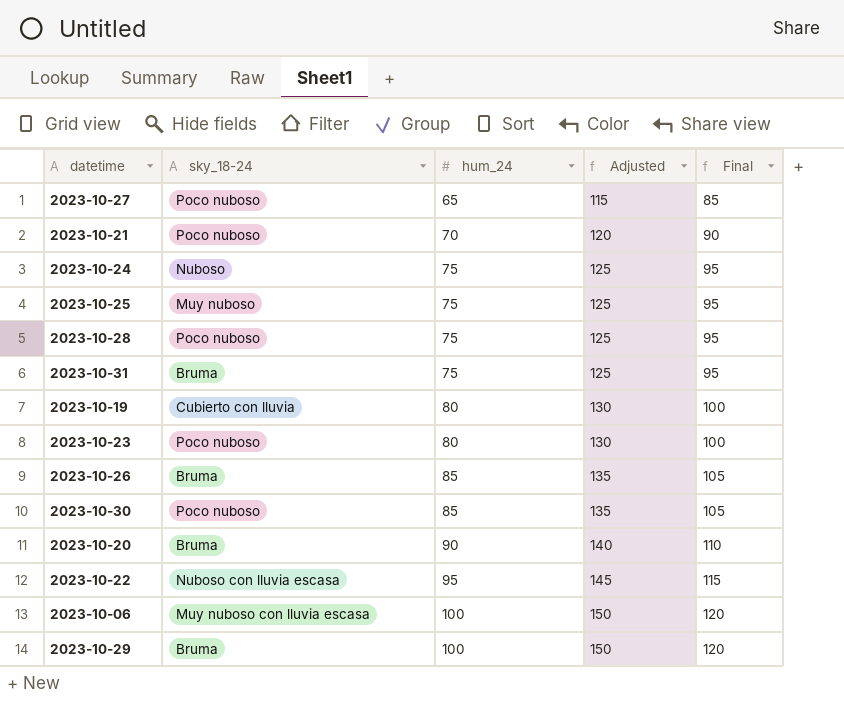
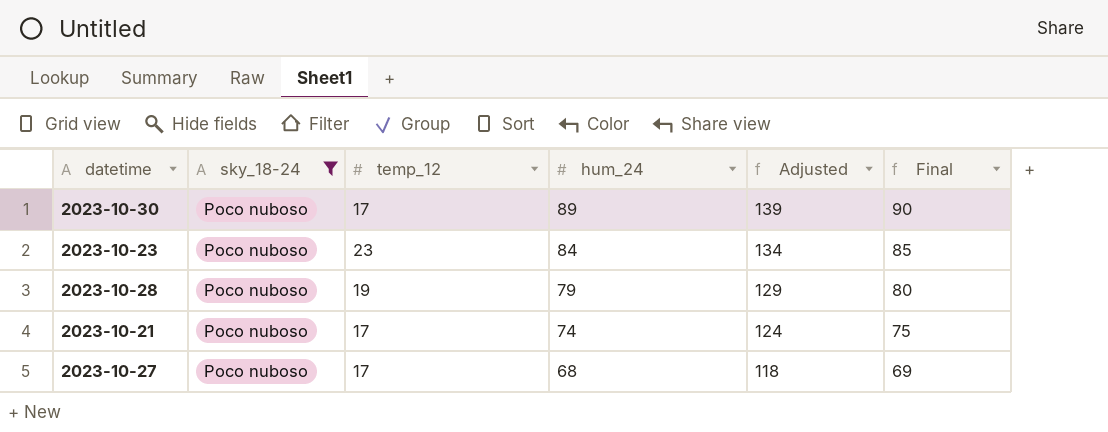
filter: none -> sky_18-24 = Poco nuboso
row order: hum_24 ascending -> hum_24 descending
column temp_12 | position: none -> 3
column Final | formula: [hum_24] + 20 -> [hum_24] + 1
2023-10-30 | hum_24: 85 -> 89
2023-10-30 | Adjusted: 135 -> 139
2023-10-23 | hum_24: 80 -> 84
2023-10-23 | Adjusted: 130 -> 134
2023-10-28 | hum_24: 75 -> 79
2023-10-28 | Adjusted: 125 -> 129
2023-10-21 | hum_24: 70 -> 74
2023-10-21 | Adjusted: 120 -> 124
2023-10-27 | hum_24: 65 -> 68
2023-10-27 | Adjusted: 115 -> 118

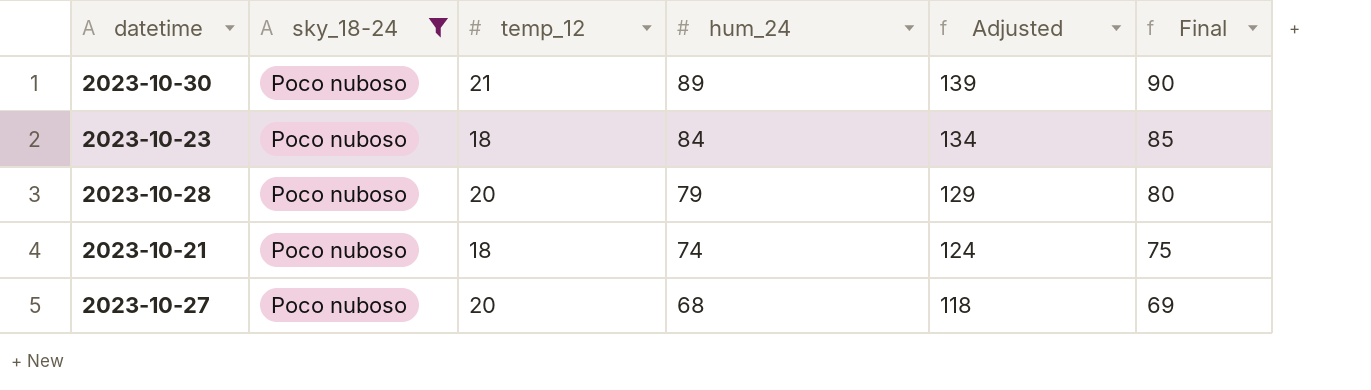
2023-10-30 | temp_12: 17 -> 21
2023-10-23 | temp_12: 23 -> 18
2023-10-28 | temp_12: 19 -> 20
2023-10-21 | temp_12: 17 -> 18
2023-10-27 | temp_12: 17 -> 20

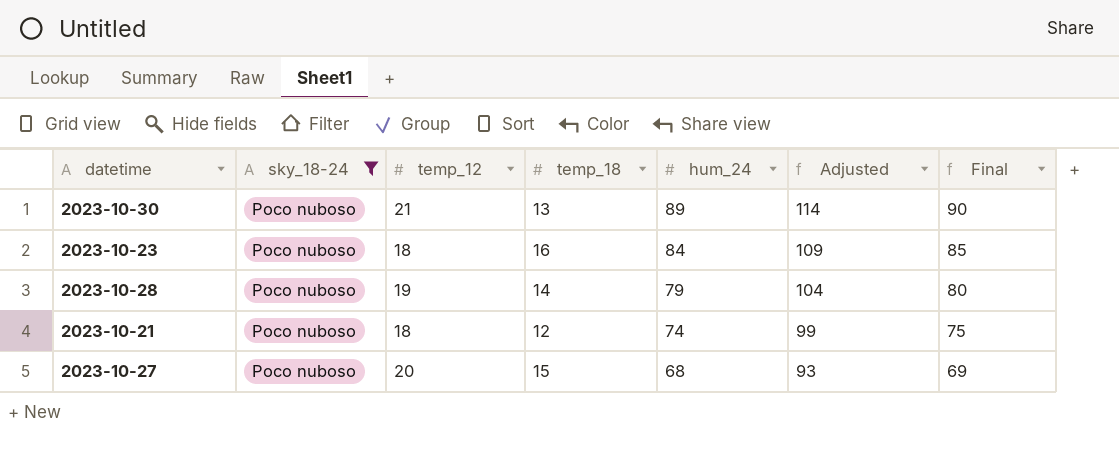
column temp_18 | position: none -> 4
column Adjusted | formula: [hum_24] + 50 -> [hum_24] + 25
2023-10-28 | temp_12: 20 -> 19

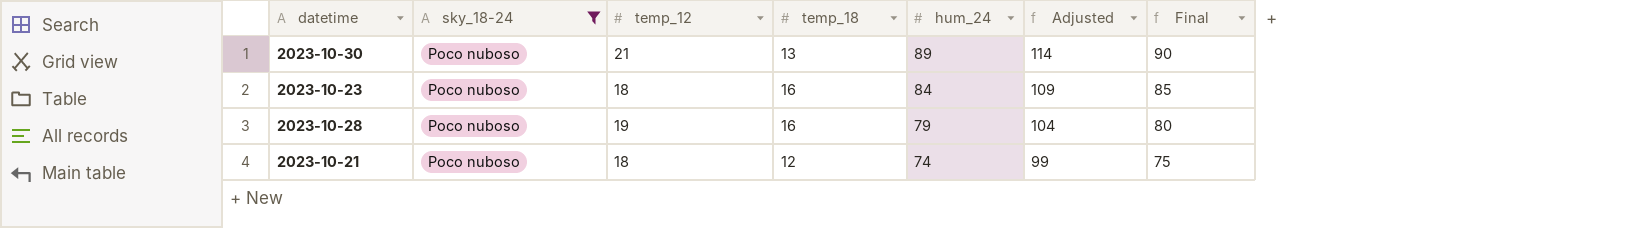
row 2023-10-27: Poco nuboso | 20 | 15 | 68 | 93 | 69 -> none
2023-10-28 | temp_18: 14 -> 16

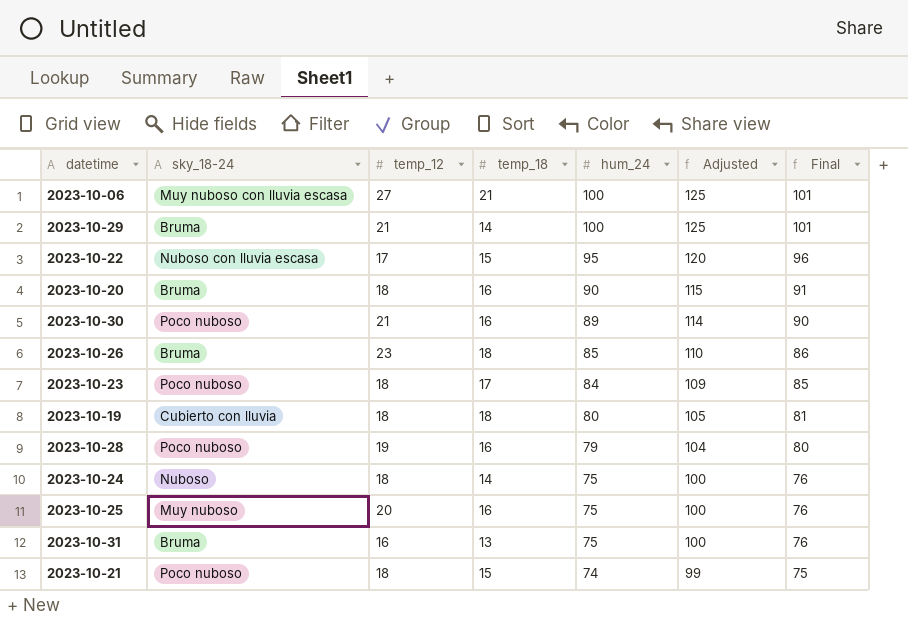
filter: sky_18-24 = Poco nuboso -> none
2023-10-30 | temp_18: 13 -> 16
2023-10-23 | temp_18: 16 -> 17
2023-10-21 | temp_18: 12 -> 15

